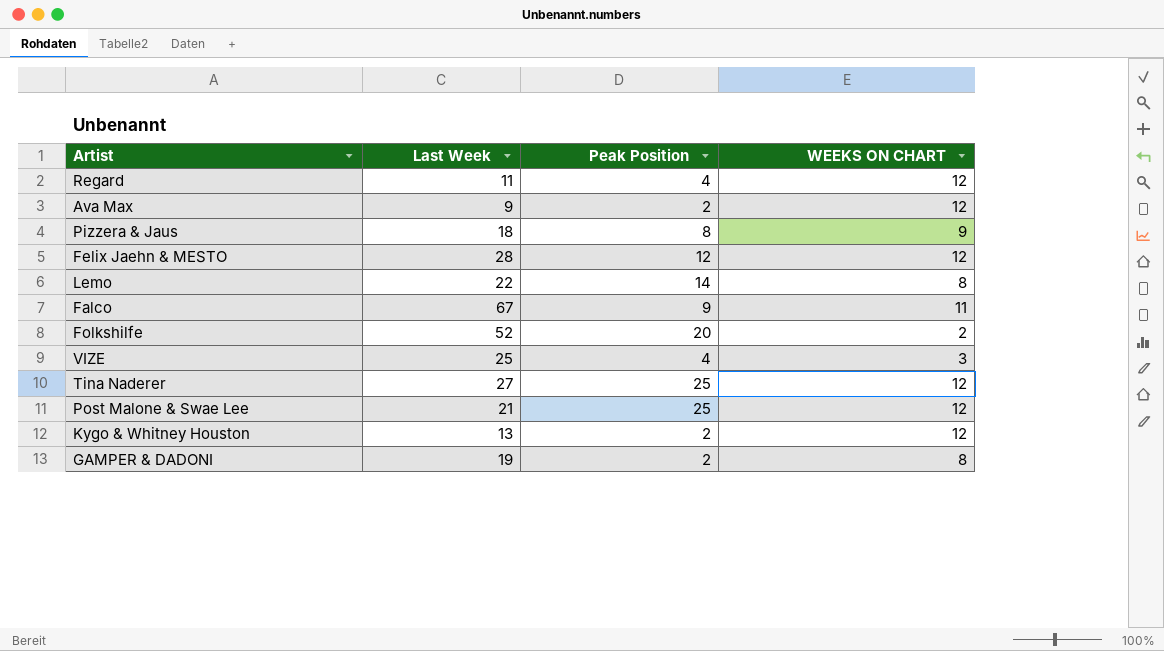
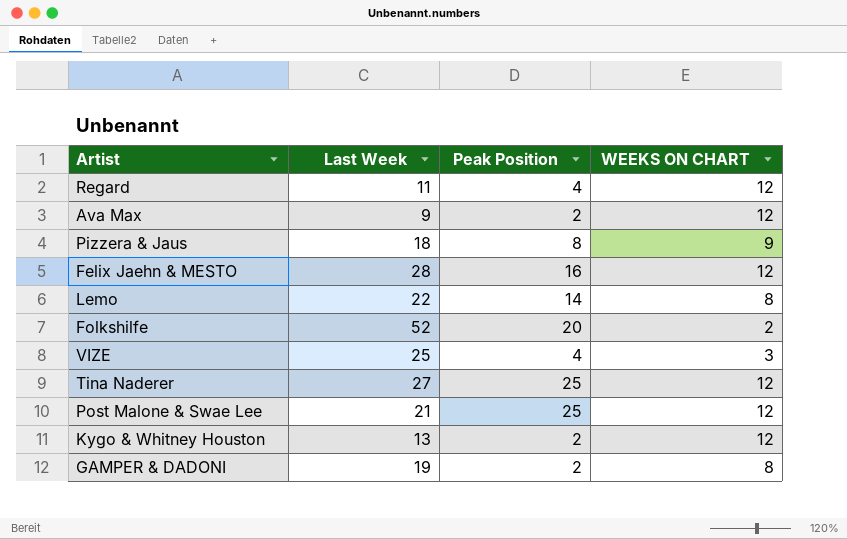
row Falco: 67 | 9 | 11 -> none
Felix Jaehn & MESTO | Peak Position: 12 -> 16

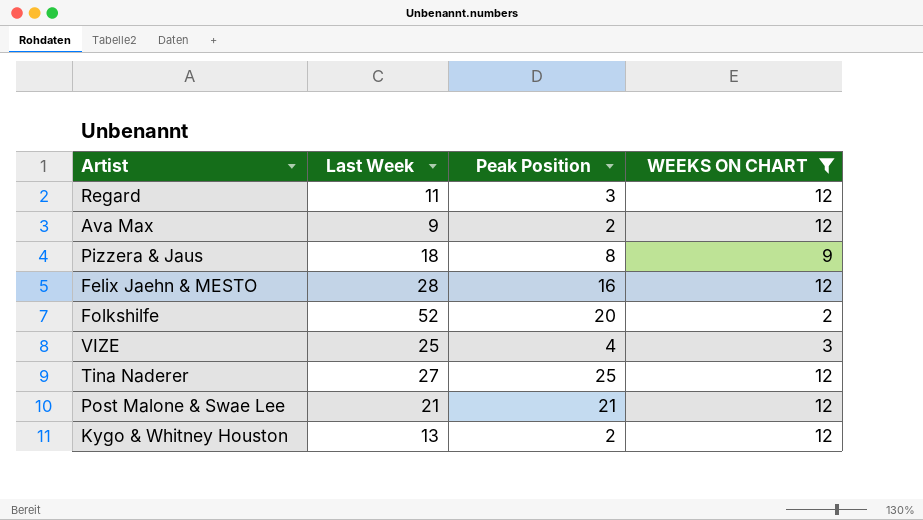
filter: none -> WEEKS ON CHART != 8
Regard | Peak Position: 4 -> 3
Post Malone & Swae Lee | Peak Position: 25 -> 21

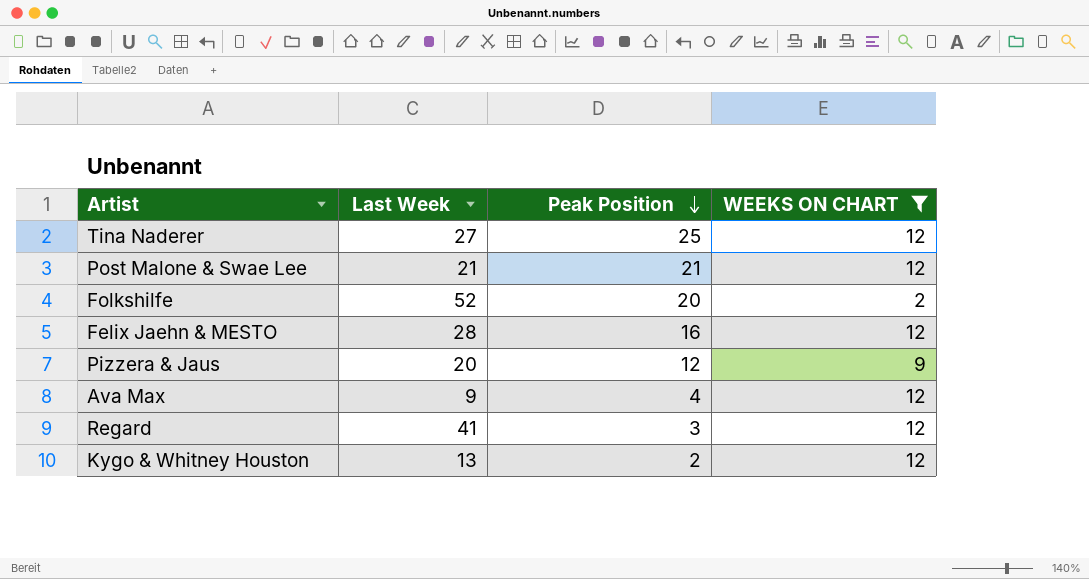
row order: none -> Peak Position descending
row VIZE: 25 | 4 | 3 -> none
Pizzera & Jaus | Last Week: 18 -> 20
Pizzera & Jaus | Peak Position: 8 -> 12
Ava Max | Peak Position: 2 -> 4
Regard | Last Week: 11 -> 41

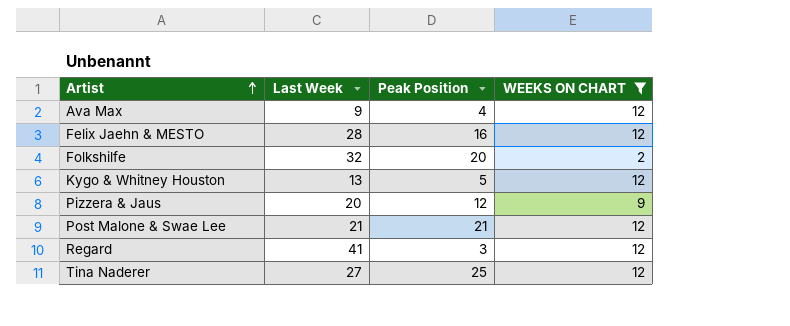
row order: Peak Position descending -> Artist ascending
Folkshilfe | Last Week: 52 -> 32
Kygo & Whitney Houston | Peak Position: 2 -> 5

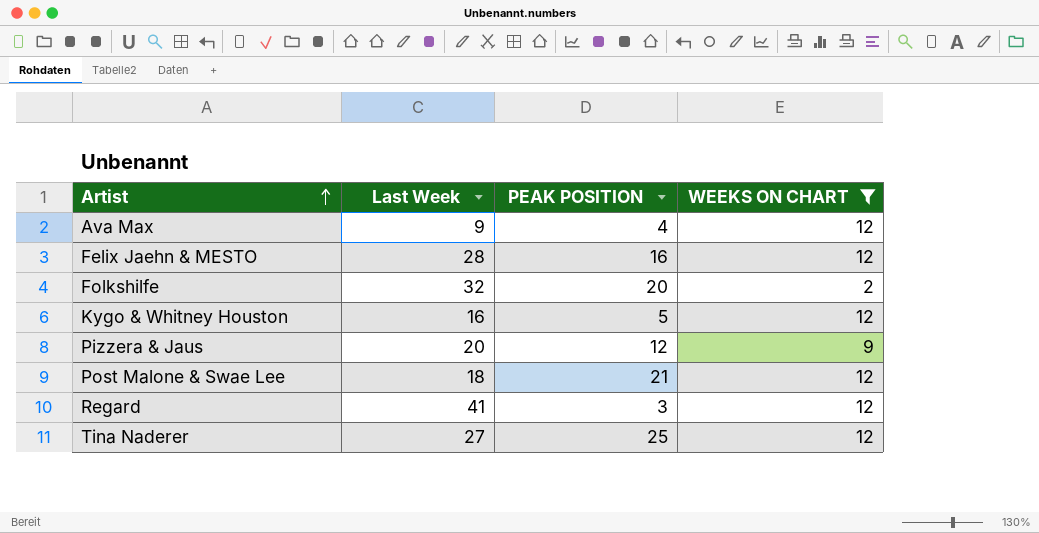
column name: Peak Position -> PEAK POSITION
Kygo & Whitney Houston | Last Week: 13 -> 16
Post Malone & Swae Lee | Last Week: 21 -> 18

